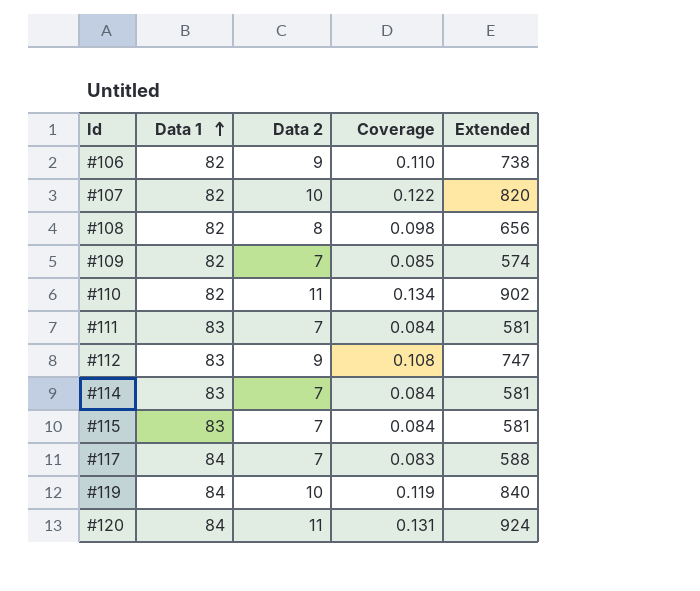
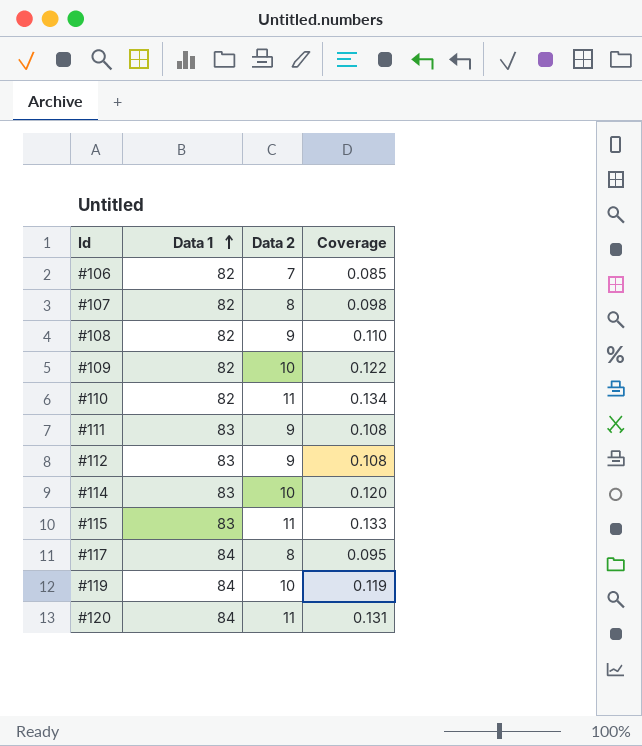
column Extended | formula: [Data 1] * [Data 2] -> none
#106 | Data 2: 9 -> 7
#106 | Coverage: 0.110 -> 0.085
#107 | Data 2: 10 -> 8
#107 | Coverage: 0.122 -> 0.098
#108 | Data 2: 8 -> 9
#108 | Coverage: 0.098 -> 0.110
#109 | Data 2: 7 -> 10
#109 | Coverage: 0.085 -> 0.122
#111 | Data 2: 7 -> 9
#111 | Coverage: 0.084 -> 0.108
#114 | Data 2: 7 -> 10
#114 | Coverage: 0.084 -> 0.120
#115 | Data 2: 7 -> 11
#115 | Coverage: 0.084 -> 0.133
#117 | Data 2: 7 -> 8
#117 | Coverage: 0.083 -> 0.095

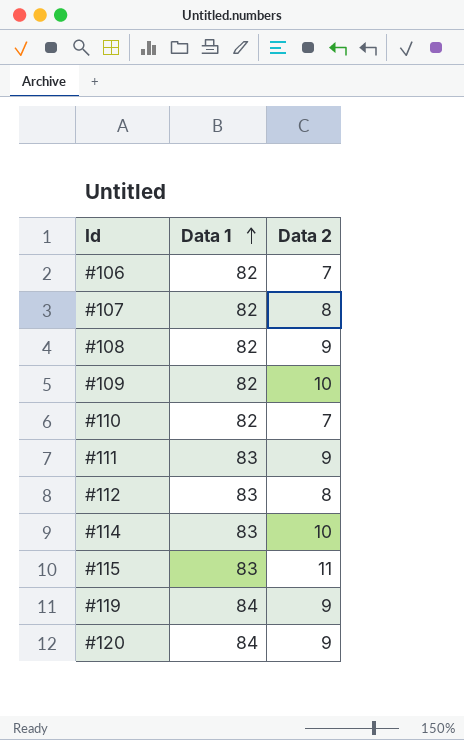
column Coverage | formula: [Data 2] / [Data 1] -> none
row #117: 84 | 8 | 0.095 -> none
#110 | Data 2: 11 -> 7
#112 | Data 2: 9 -> 8
#119 | Data 2: 10 -> 9
#120 | Data 2: 11 -> 9

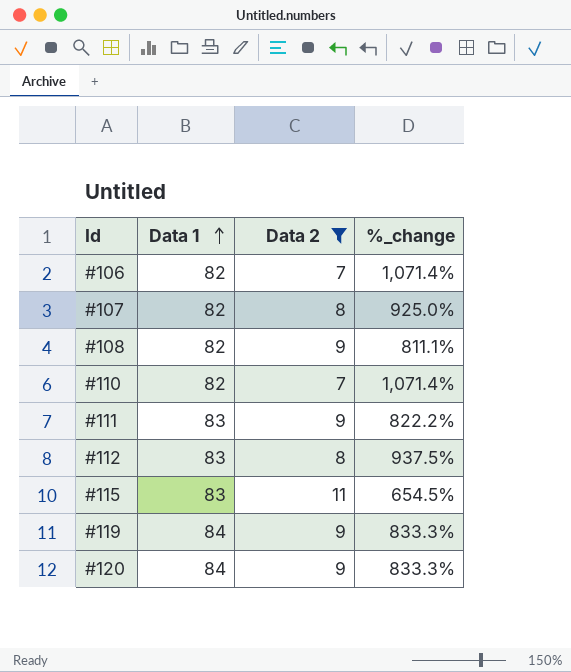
filter: none -> Data 2 != 10
column %_change | formula: none -> ([Data 1] - [Data 2]) / [Data 2]

